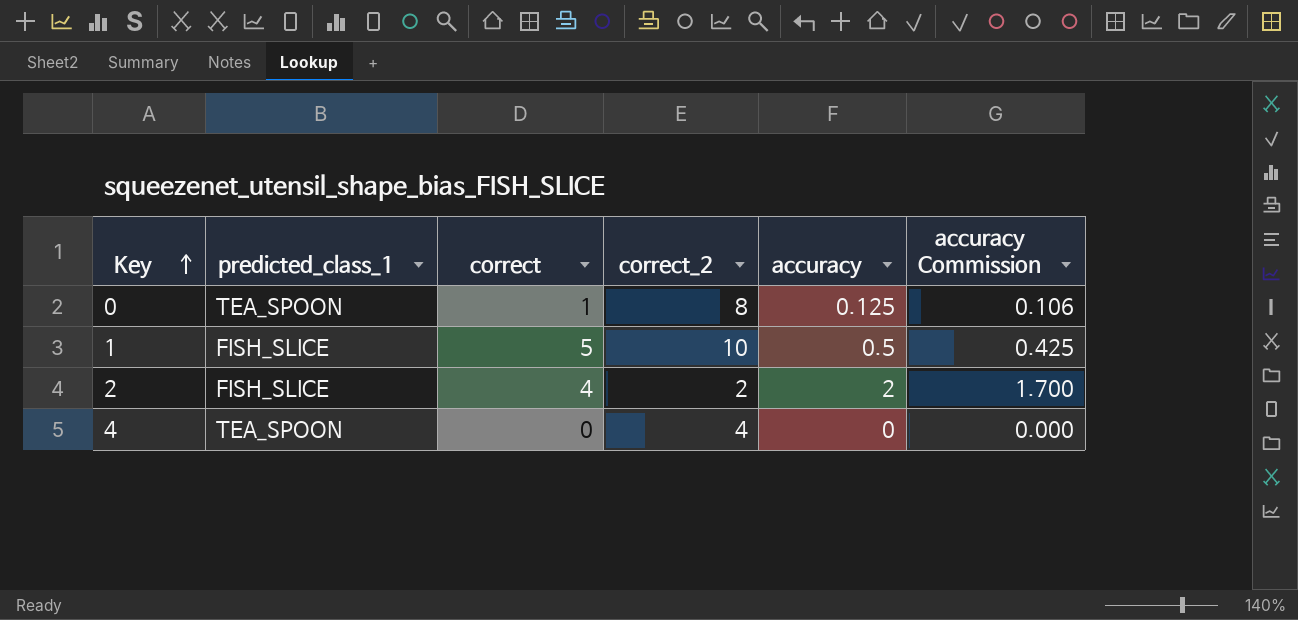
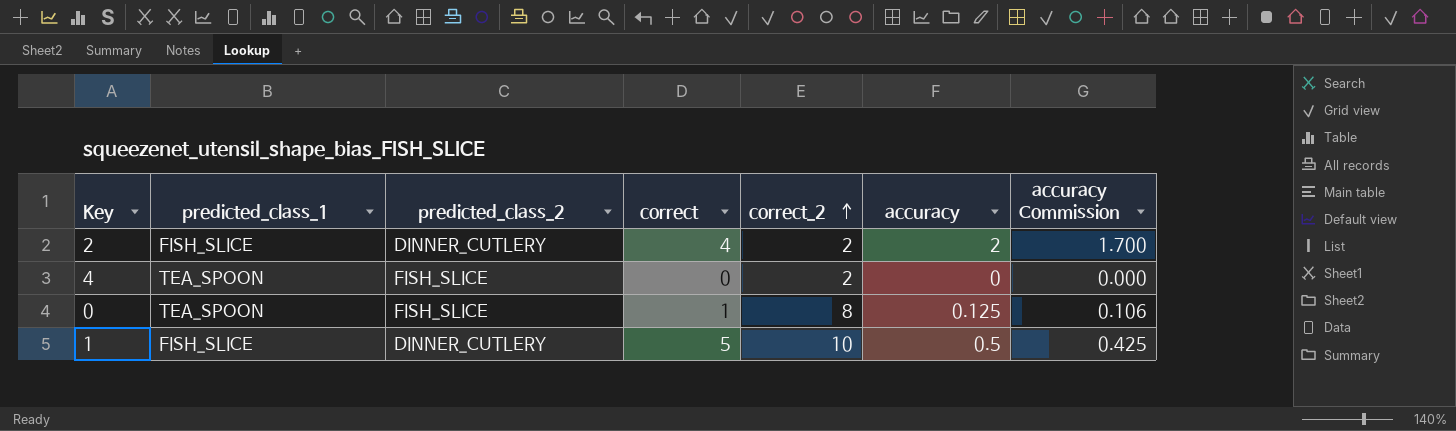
row order: Key ascending -> correct_2 ascending
column predicted_class_2 | position: none -> 3
4 | correct_2: 4 -> 2

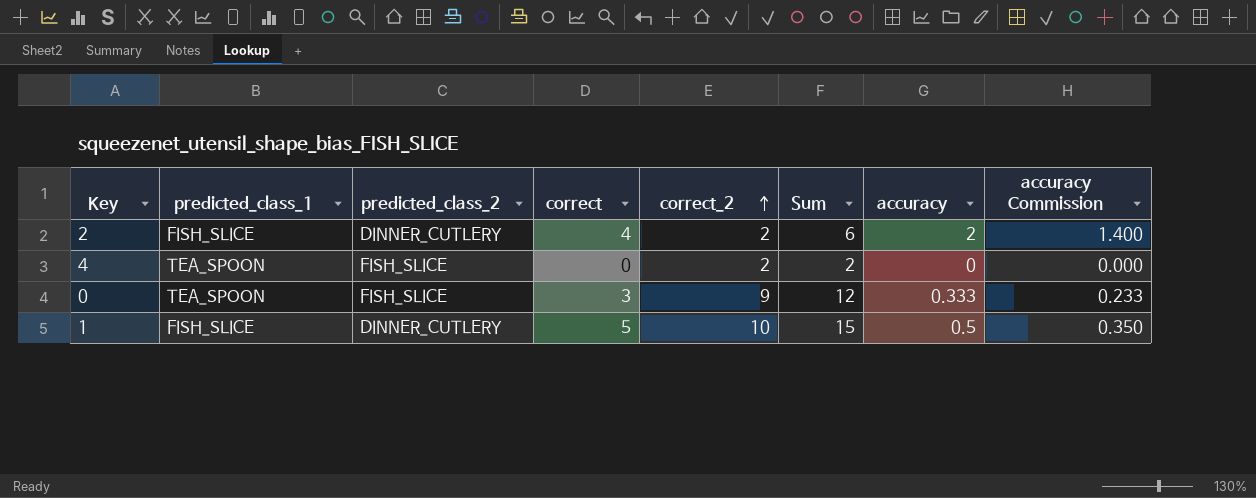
column Sum | formula: none -> [correct] + [correct_2]
column accuracy Commission | formula: [accuracy] * 0.85 -> [accuracy] * 0.7
0 | correct: 1 -> 3
0 | correct_2: 8 -> 9
0 | accuracy: 0.125 -> 0.333

